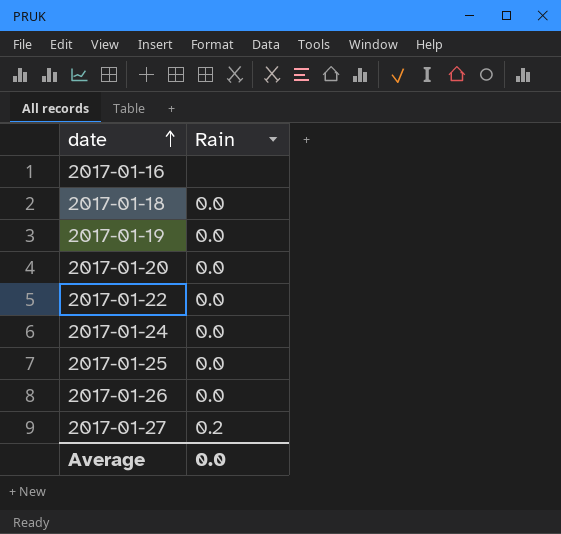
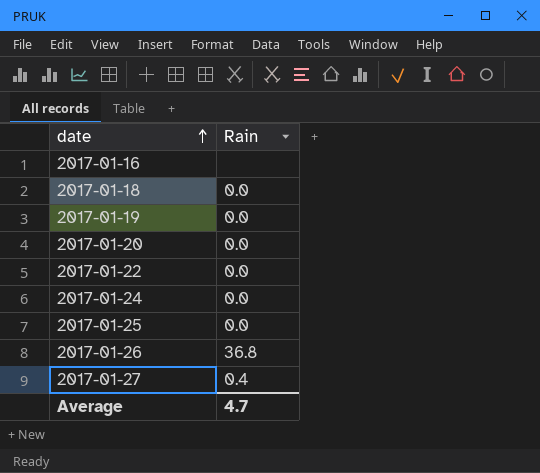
2017-01-26 | Rain: 0.0 -> 36.8
2017-01-27 | Rain: 0.2 -> 0.4
Average | Rain: 0.0 -> 4.7

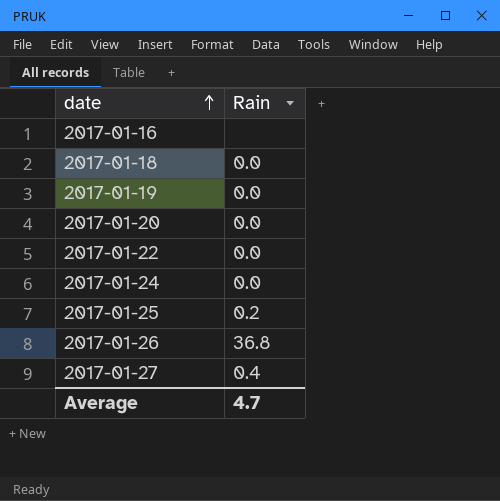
2017-01-25 | Rain: 0.0 -> 0.2

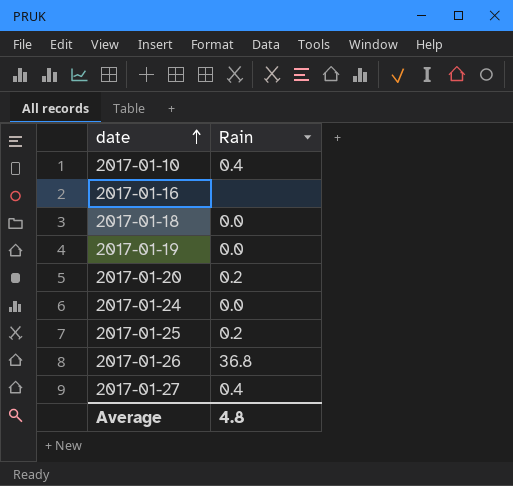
row 2017-01-22: 0.0 -> none
row 2017-01-10: none -> 0.4
2017-01-20 | Rain: 0.0 -> 0.2
Average | Rain: 4.7 -> 4.8

